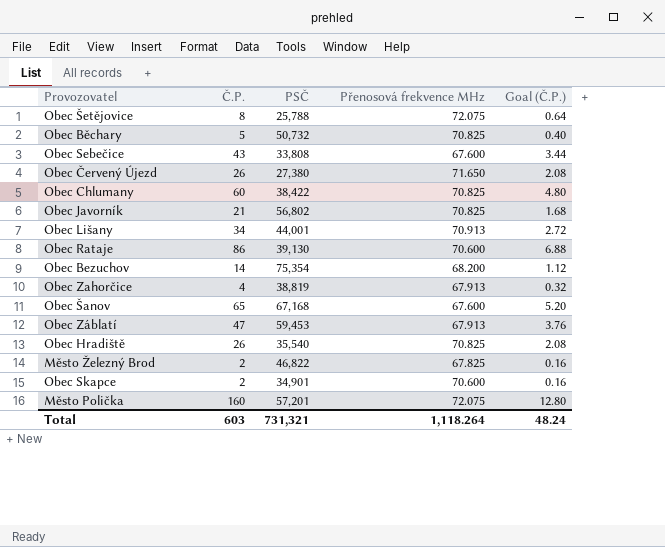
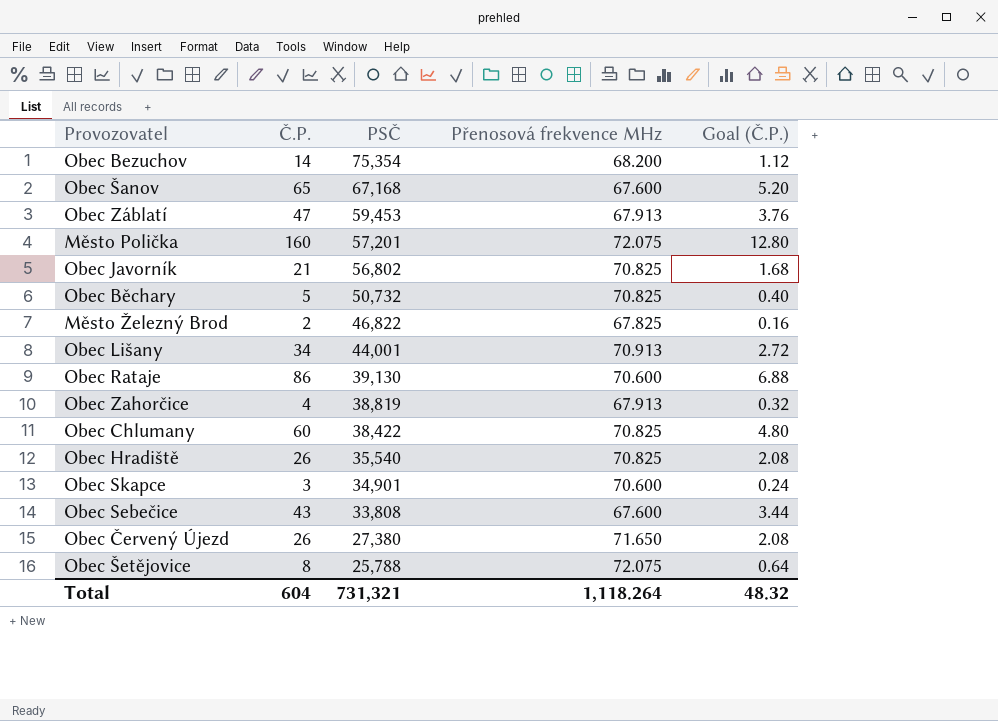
row order: none -> PSČ descending
Obec Skapce | Č.P.: 2 -> 3
Obec Skapce | Goal (Č.P.): 0.16 -> 0.24
Total | Č.P.: 603 -> 604
Total | Goal (Č.P.): 48.24 -> 48.32

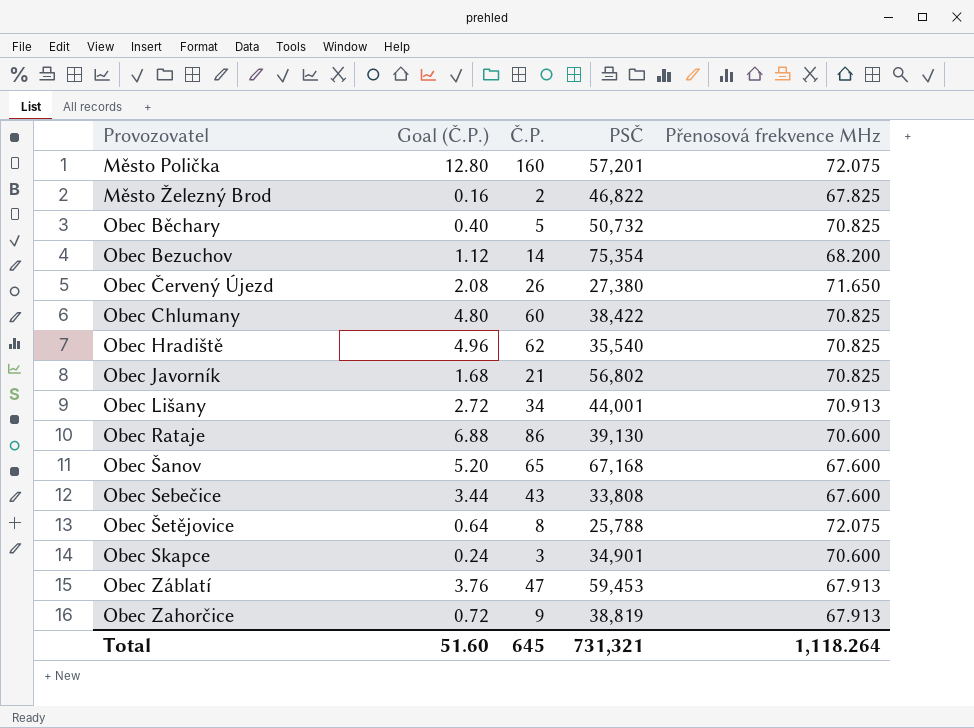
row order: PSČ descending -> Provozovatel ascending
column Goal (Č.P.) | position: 5 -> 2
Obec Hradiště | Goal (Č.P.): 2.08 -> 4.96
Obec Hradiště | Č.P.: 26 -> 62
Obec Zahorčice | Goal (Č.P.): 0.32 -> 0.72
Obec Zahorčice | Č.P.: 4 -> 9
Total | Goal (Č.P.): 48.32 -> 51.60
Total | Č.P.: 604 -> 645

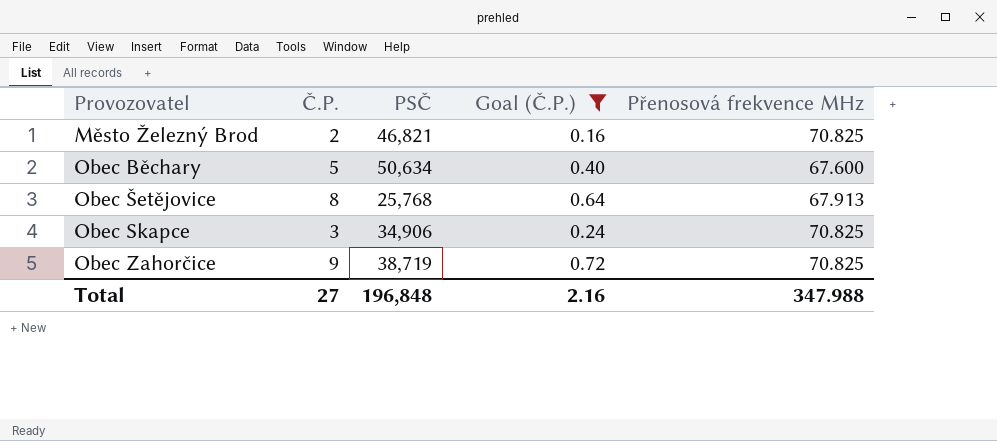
filter: none -> Goal (Č.P.) <= 0.72
column Goal (Č.P.) | position: 2 -> 4
Město Železný Brod | PSČ: 46,822 -> 46,821
Město Železný Brod | Přenosová frekvence MHz: 67.825 -> 70.825
Obec Běchary | PSČ: 50,732 -> 50,634
Obec Běchary | Přenosová frekvence MHz: 70.825 -> 67.600
Obec Šetějovice | PSČ: 25,788 -> 25,768
Obec Šetějovice | Přenosová frekvence MHz: 72.075 -> 67.913
Obec Skapce | PSČ: 34,901 -> 34,906
Obec Skapce | Přenosová frekvence MHz: 70.600 -> 70.825
Obec Zahorčice | PSČ: 38,819 -> 38,719
Obec Zahorčice | Přenosová frekvence MHz: 67.913 -> 70.825
Total | Č.P.: 645 -> 27
Total | PSČ: 731,321 -> 196,848
Total | Goal (Č.P.): 51.60 -> 2.16
Total | Přenosová frekvence MHz: 1,118.264 -> 347.988

